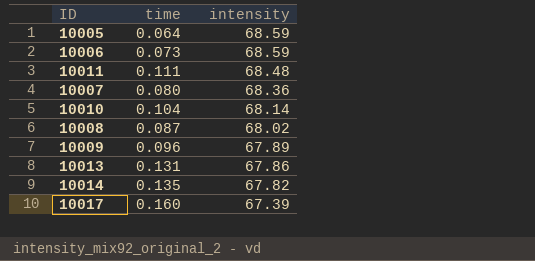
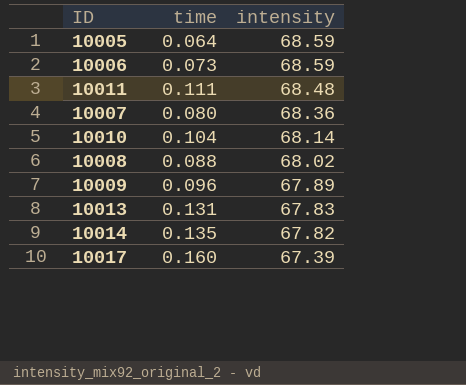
10008 | time: 0.087 -> 0.088
10013 | intensity: 67.86 -> 67.83

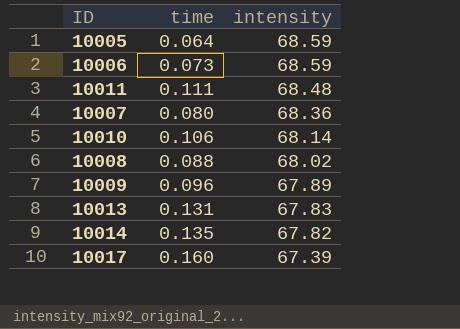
10010 | time: 0.104 -> 0.106

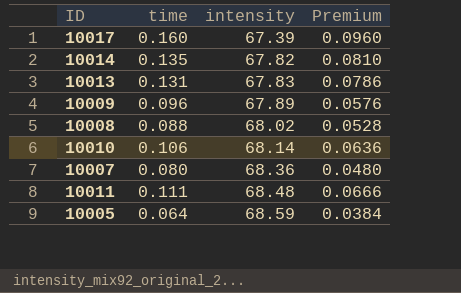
row order: intensity descending -> intensity ascending
column Premium | formula: none -> [time] * 0.6
row 10006: 0.073 | 68.59 -> none

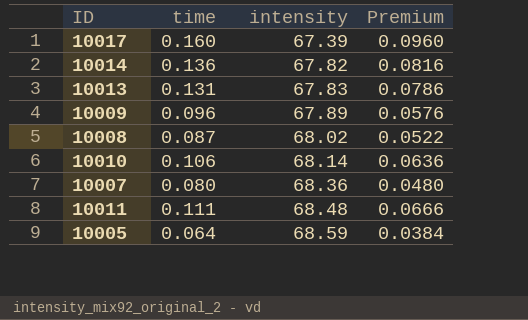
10014 | time: 0.135 -> 0.136
10014 | Premium: 0.0810 -> 0.0816
10008 | time: 0.088 -> 0.087
10008 | Premium: 0.0528 -> 0.0522

